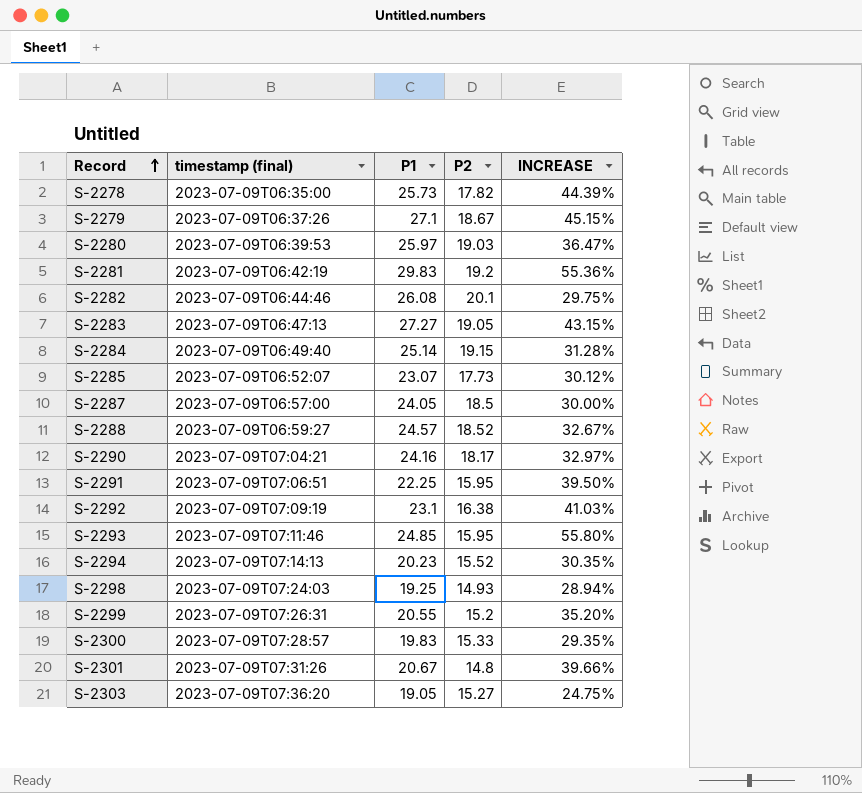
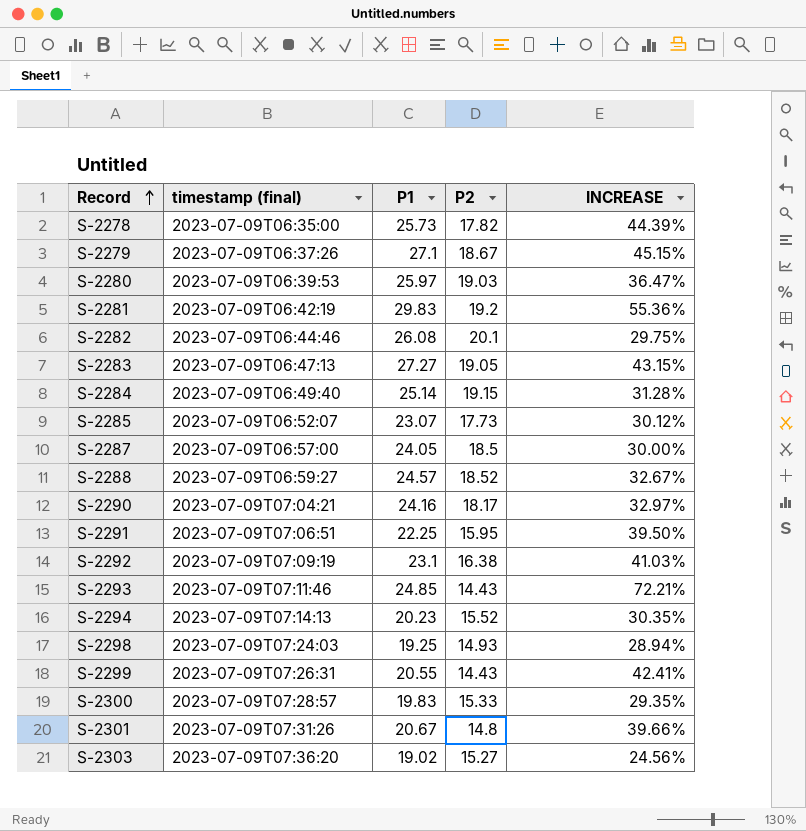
S-2293 | P2: 15.95 -> 14.43
S-2293 | INCREASE: 55.80% -> 72.21%
S-2299 | P2: 15.2 -> 14.43
S-2299 | INCREASE: 35.20% -> 42.41%
S-2303 | P1: 19.05 -> 19.02
S-2303 | INCREASE: 24.75% -> 24.56%

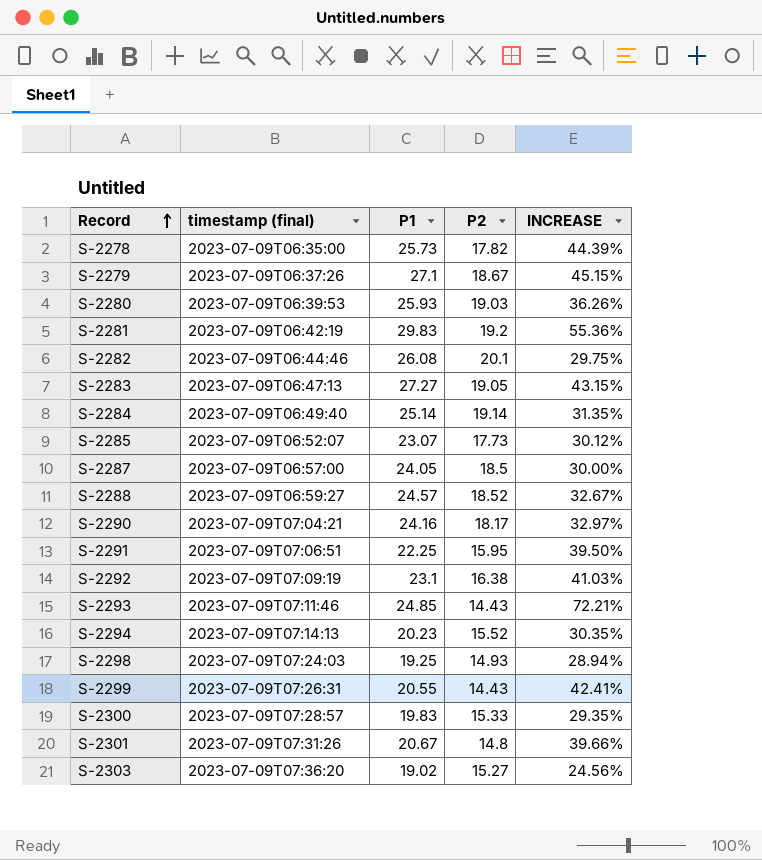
S-2280 | P1: 25.97 -> 25.93
S-2280 | INCREASE: 36.47% -> 36.26%
S-2284 | P2: 19.15 -> 19.14
S-2284 | INCREASE: 31.28% -> 31.35%

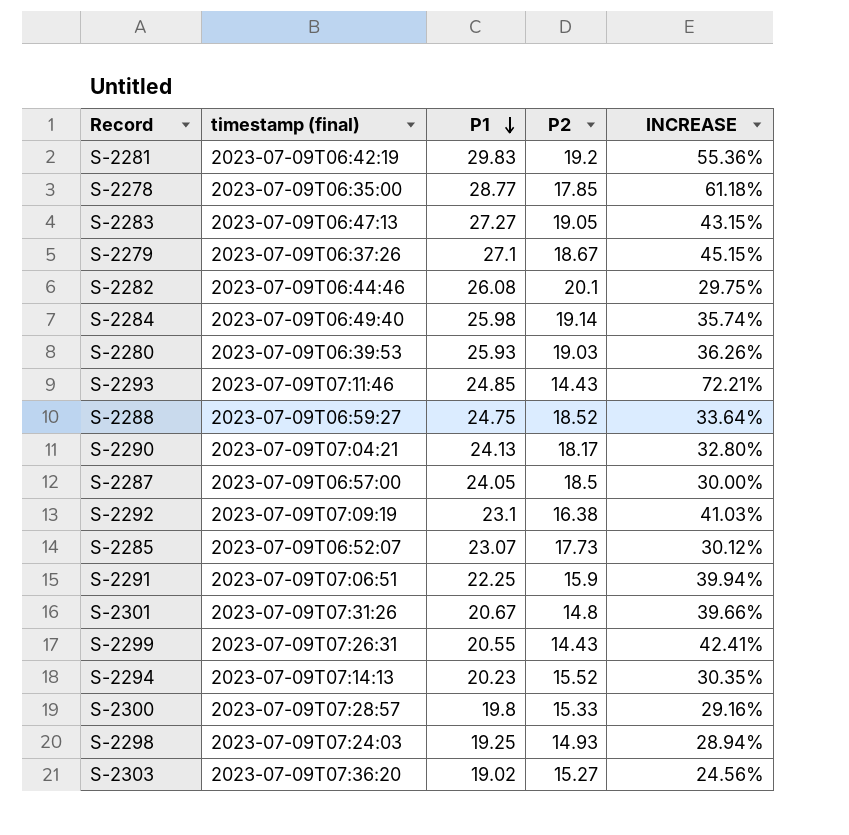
row order: Record ascending -> P1 descending
S-2278 | P1: 25.73 -> 28.77
S-2278 | P2: 17.82 -> 17.85
S-2278 | INCREASE: 44.39% -> 61.18%
S-2284 | P1: 25.14 -> 25.98
S-2284 | INCREASE: 31.35% -> 35.74%
S-2288 | P1: 24.57 -> 24.75
S-2288 | INCREASE: 32.67% -> 33.64%
S-2290 | P1: 24.16 -> 24.13
S-2290 | INCREASE: 32.97% -> 32.80%
S-2291 | P2: 15.95 -> 15.9
S-2291 | INCREASE: 39.50% -> 39.94%
S-2300 | P1: 19.83 -> 19.8
S-2300 | INCREASE: 29.35% -> 29.16%

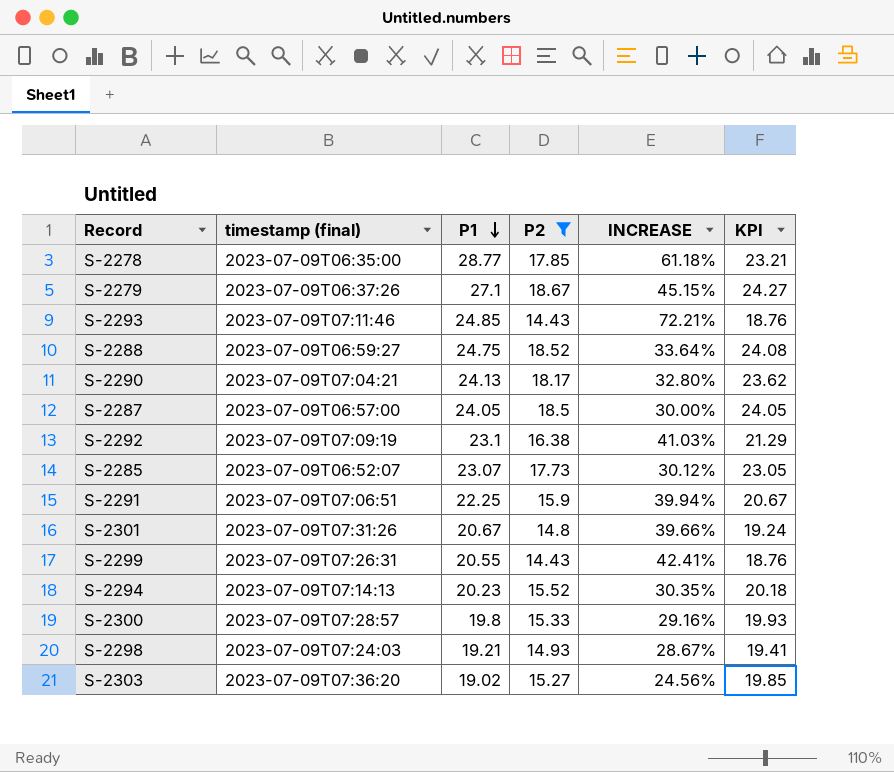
filter: none -> P2 <= 18.67
column KPI | formula: none -> [P2] * 1.3
S-2298 | P1: 19.25 -> 19.21
S-2298 | INCREASE: 28.94% -> 28.67%

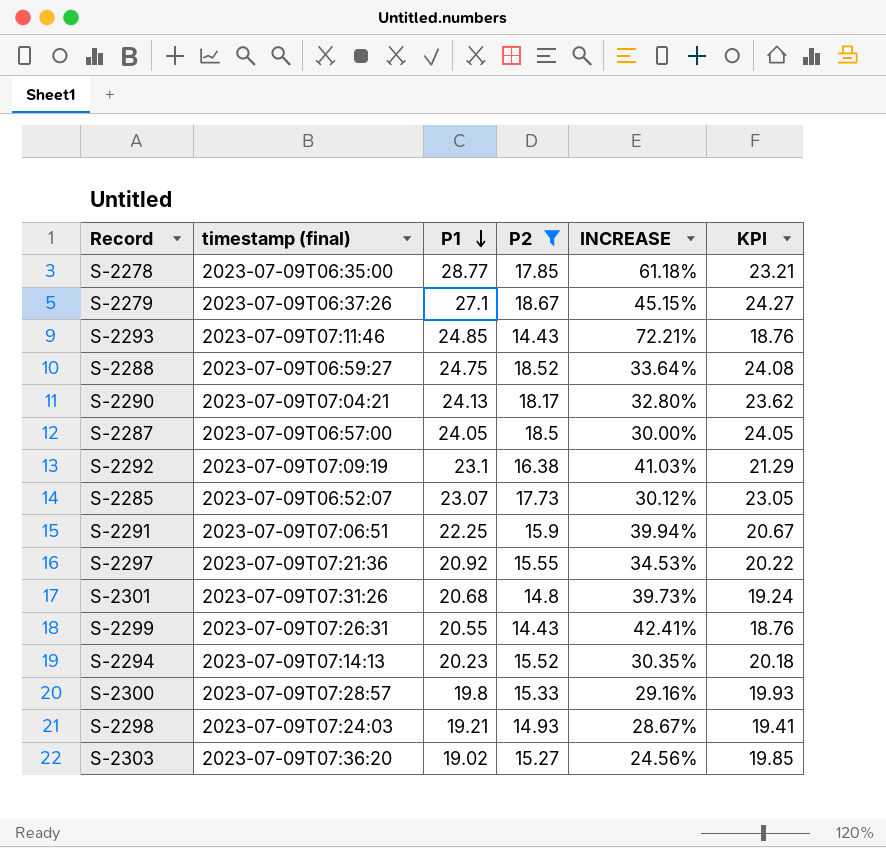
row S-2297: none -> 2023-07-09T07:21:36 | 20.92 | 15.55 | 34.53% | 20.22
S-2301 | P1: 20.67 -> 20.68
S-2301 | INCREASE: 39.66% -> 39.73%

